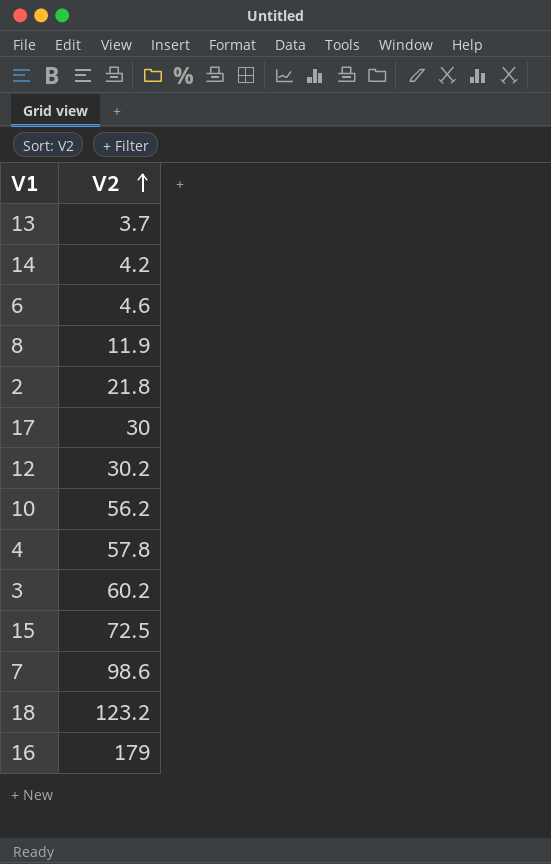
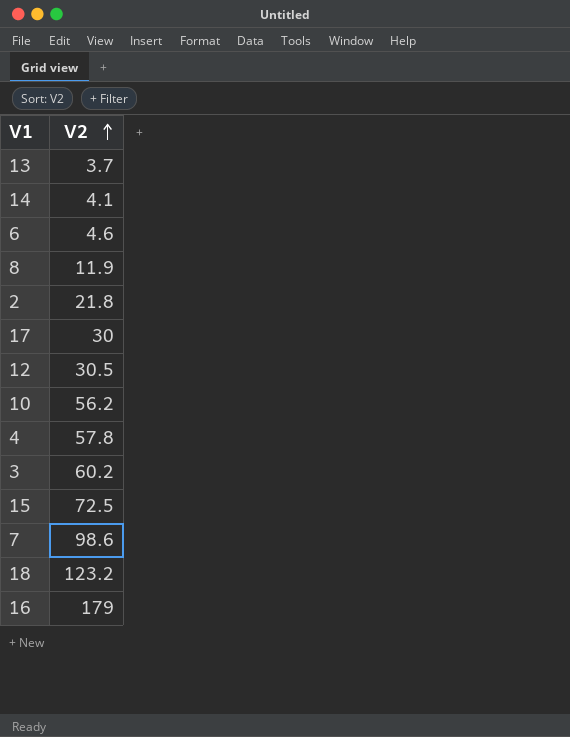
14 | V2: 4.2 -> 4.1
12 | V2: 30.2 -> 30.5

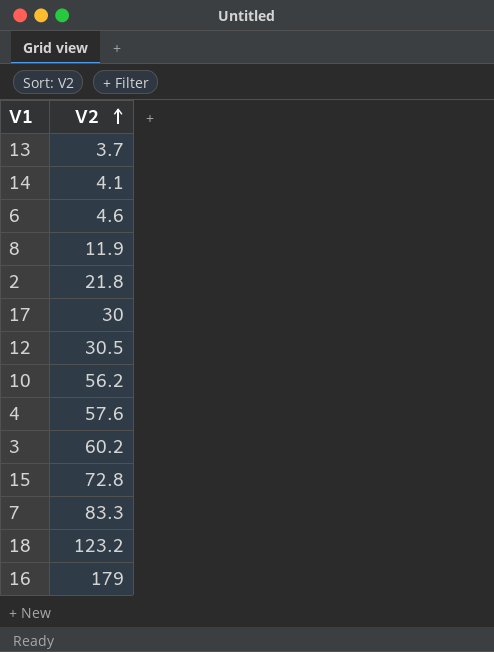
4 | V2: 57.8 -> 57.6
15 | V2: 72.5 -> 72.8
7 | V2: 98.6 -> 83.3

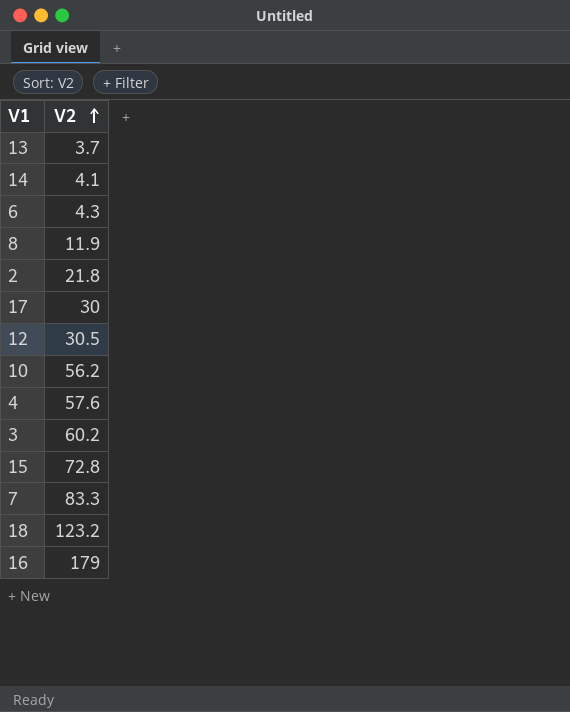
6 | V2: 4.6 -> 4.3

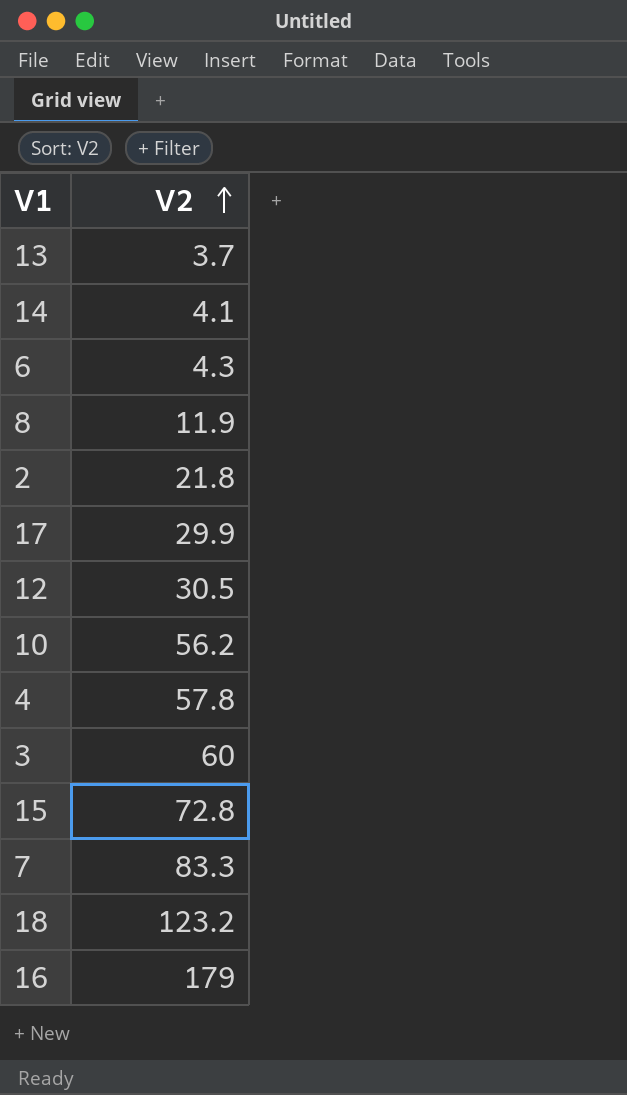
17 | V2: 30 -> 29.9
4 | V2: 57.6 -> 57.8
3 | V2: 60.2 -> 60

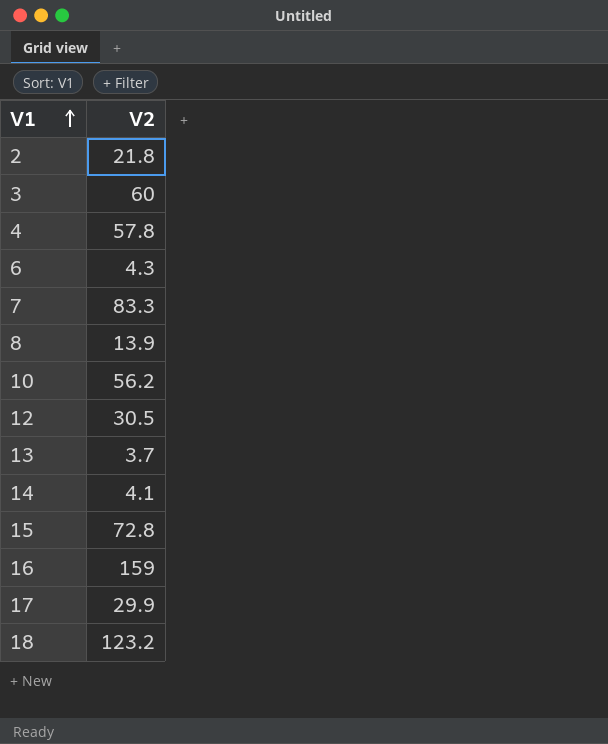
row order: V2 ascending -> V1 ascending
8 | V2: 11.9 -> 13.9
16 | V2: 179 -> 159

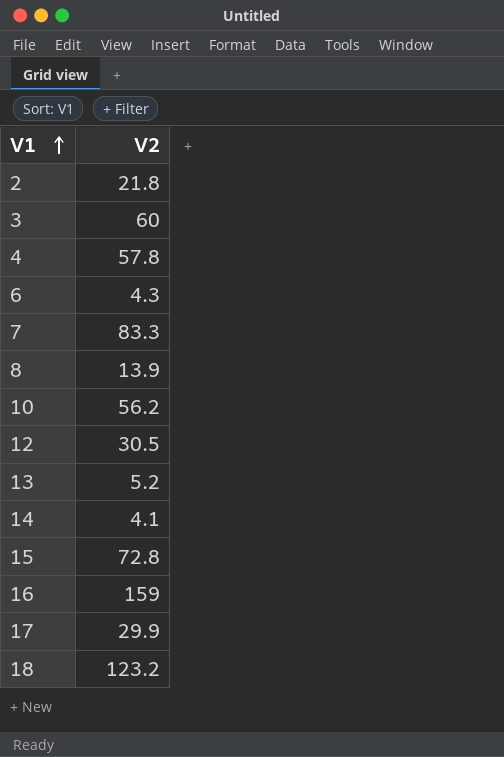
13 | V2: 3.7 -> 5.2

